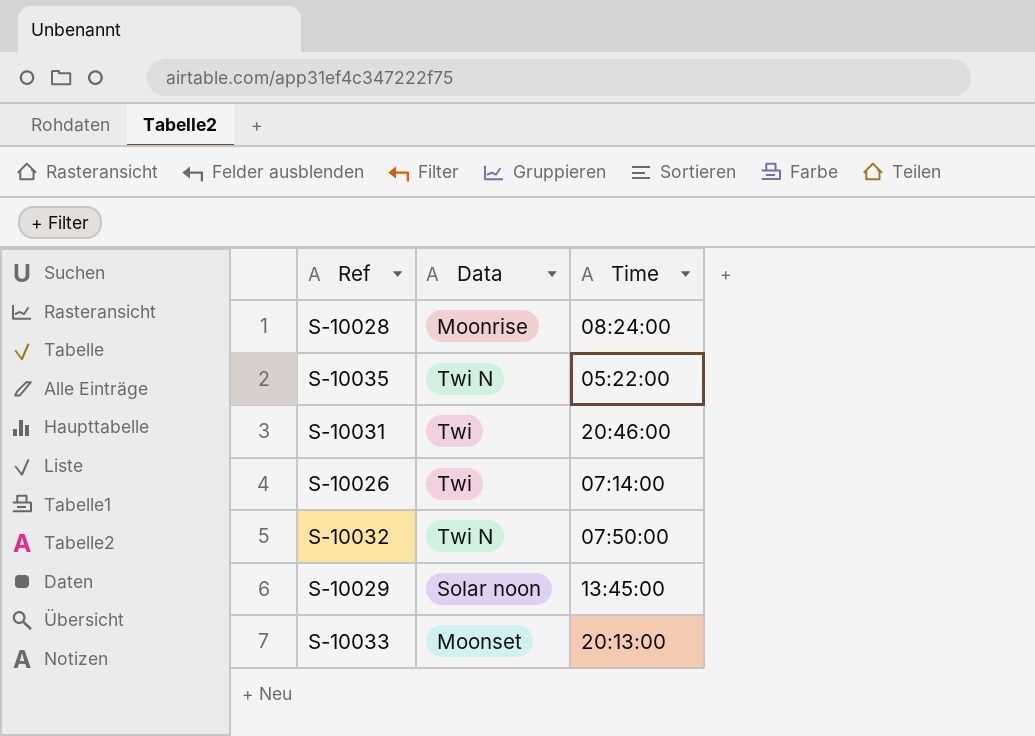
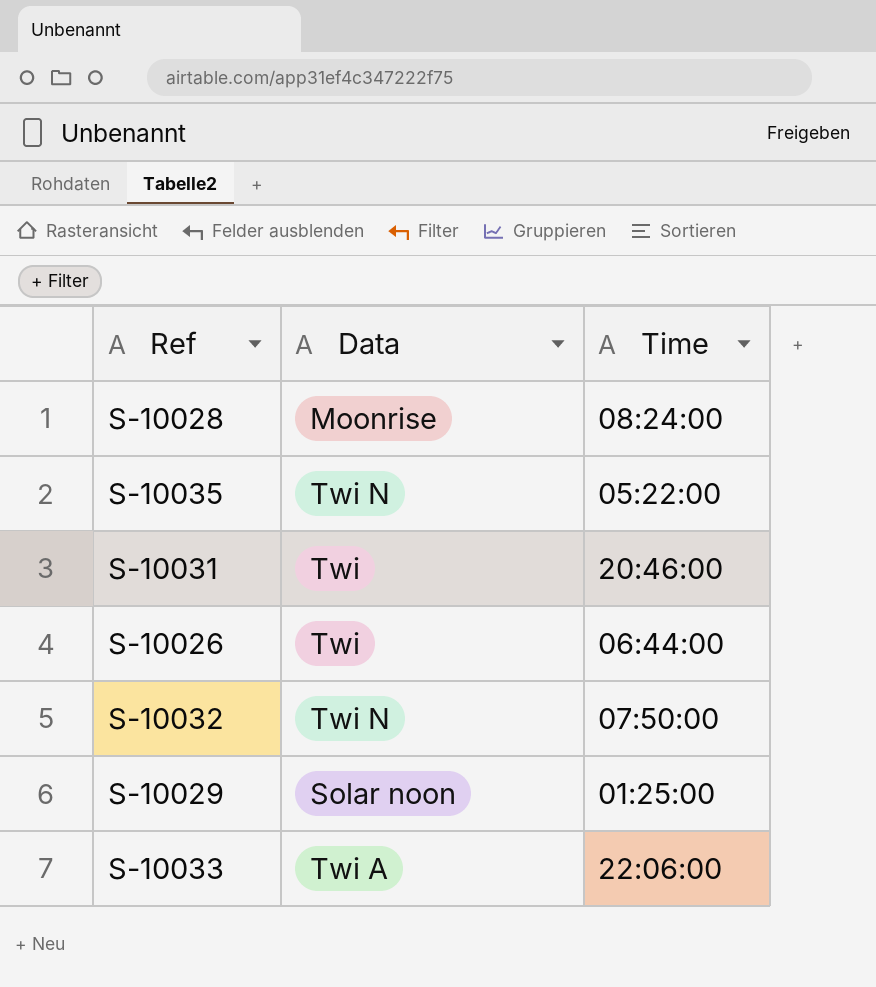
S-10026 | Time: 07:14:00 -> 06:44:00
S-10029 | Time: 13:45:00 -> 01:25:00
S-10033 | Data: Moonset -> Twi A
S-10033 | Time: 20:13:00 -> 22:06:00

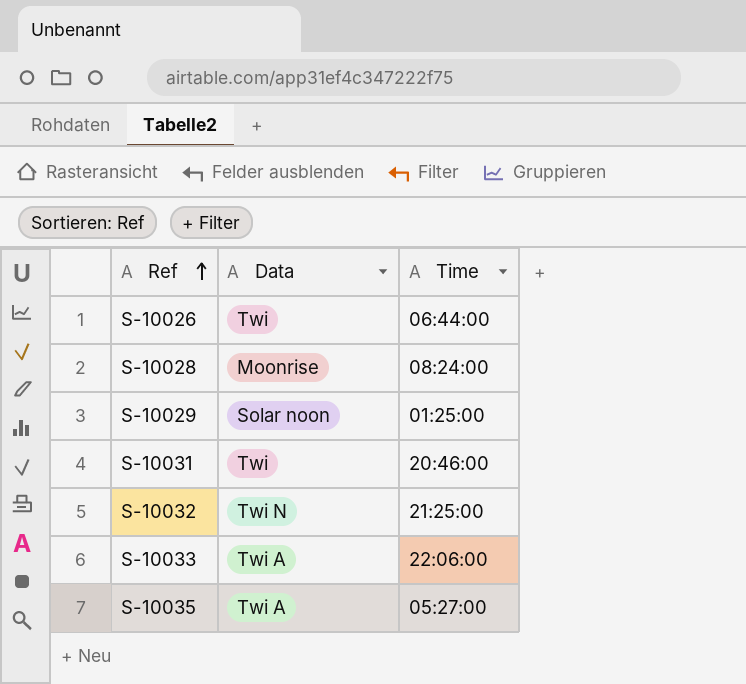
row order: none -> Ref ascending
S-10032 | Time: 07:50:00 -> 21:25:00
S-10035 | Data: Twi N -> Twi A
S-10035 | Time: 05:22:00 -> 05:27:00

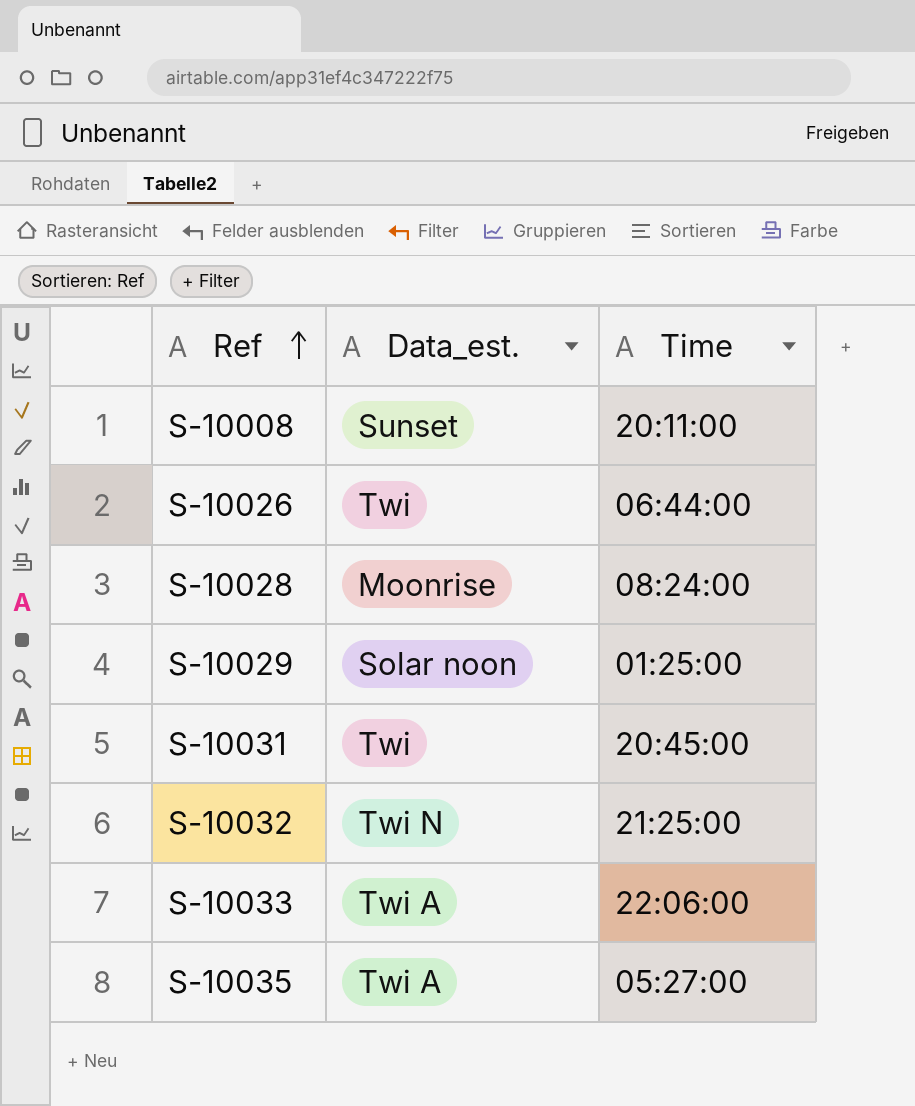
column name: Data -> Data_est.
row S-10008: none -> Sunset | 20:11:00
S-10031 | Time: 20:46:00 -> 20:45:00

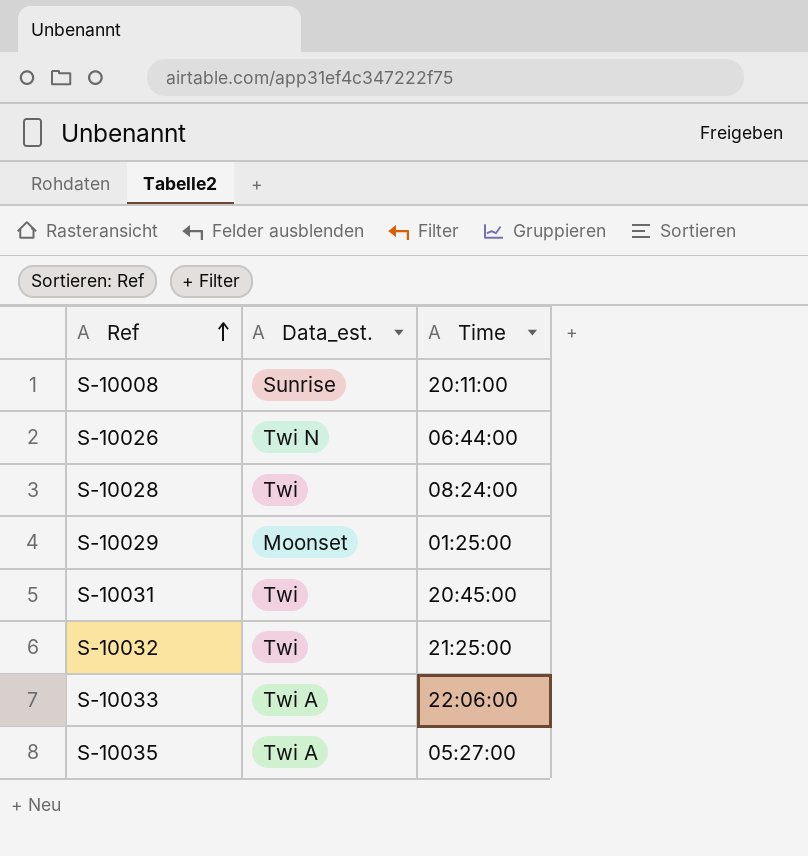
S-10008 | Data_est.: Sunset -> Sunrise
S-10026 | Data_est.: Twi -> Twi N
S-10028 | Data_est.: Moonrise -> Twi
S-10029 | Data_est.: Solar noon -> Moonset
S-10032 | Data_est.: Twi N -> Twi

